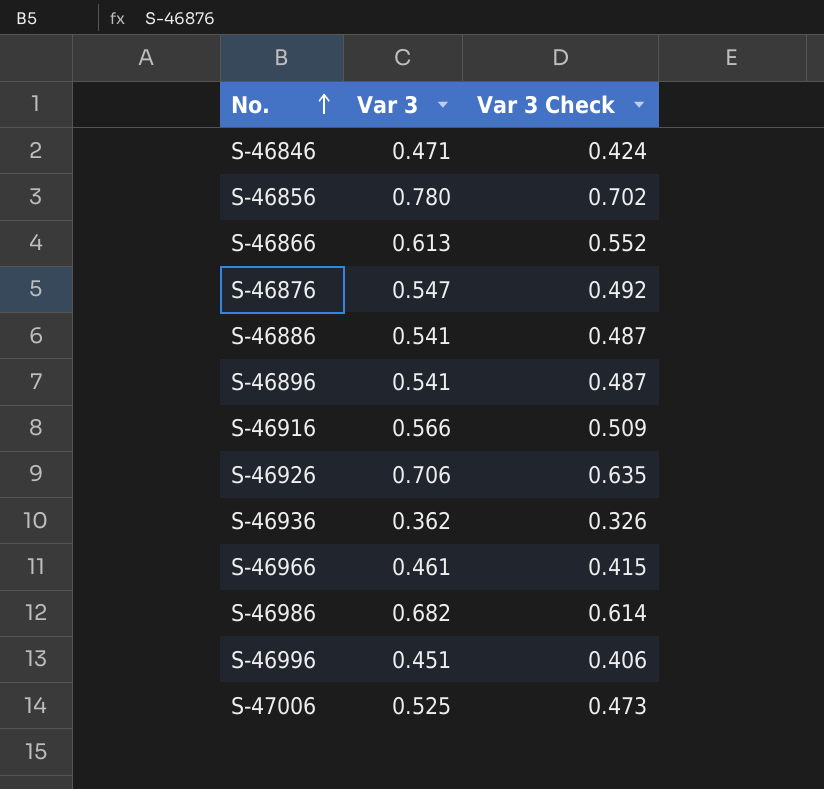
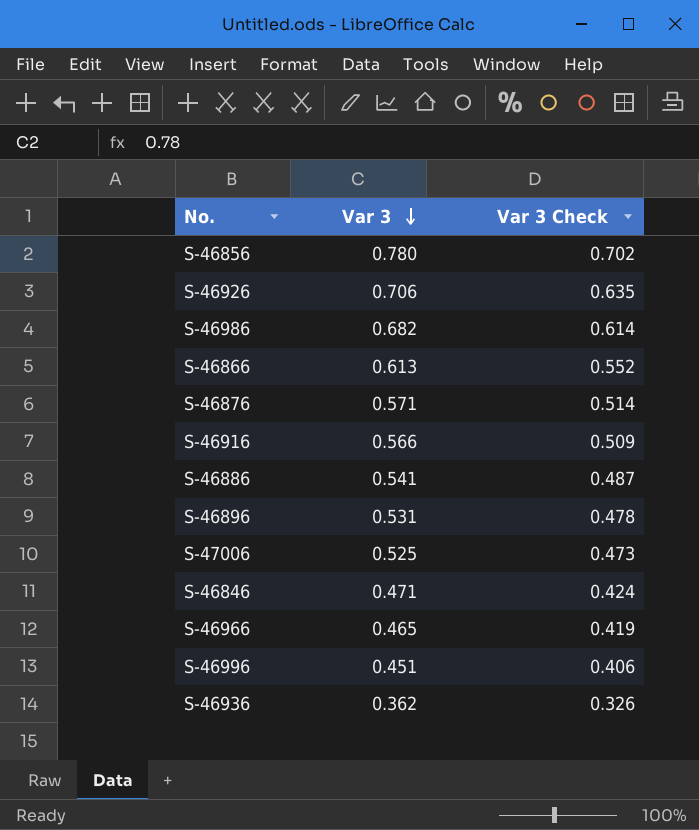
row order: No. ascending -> Var 3 descending
S-46876 | Var 3: 0.547 -> 0.571
S-46876 | Var 3 Check: 0.492 -> 0.514
S-46896 | Var 3: 0.541 -> 0.531
S-46896 | Var 3 Check: 0.487 -> 0.478
S-46966 | Var 3: 0.461 -> 0.465
S-46966 | Var 3 Check: 0.415 -> 0.419

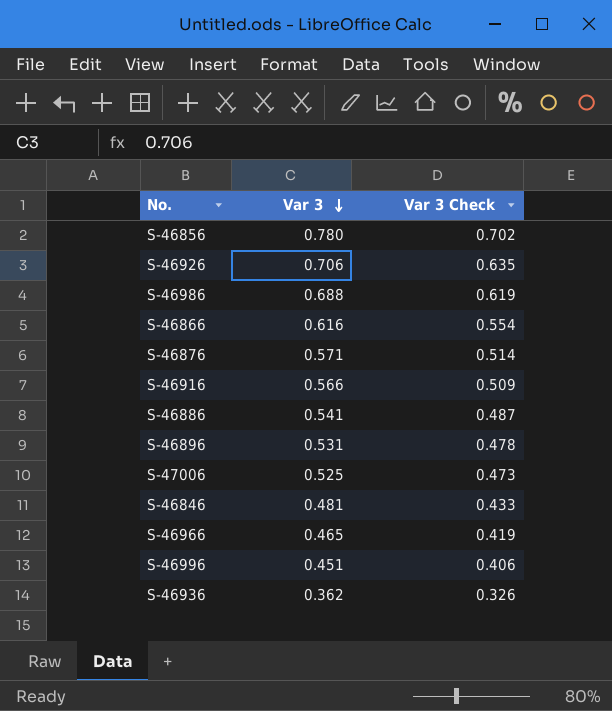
S-46986 | Var 3: 0.682 -> 0.688
S-46986 | Var 3 Check: 0.614 -> 0.619
S-46866 | Var 3: 0.613 -> 0.616
S-46866 | Var 3 Check: 0.552 -> 0.554
S-46846 | Var 3: 0.471 -> 0.481
S-46846 | Var 3 Check: 0.424 -> 0.433

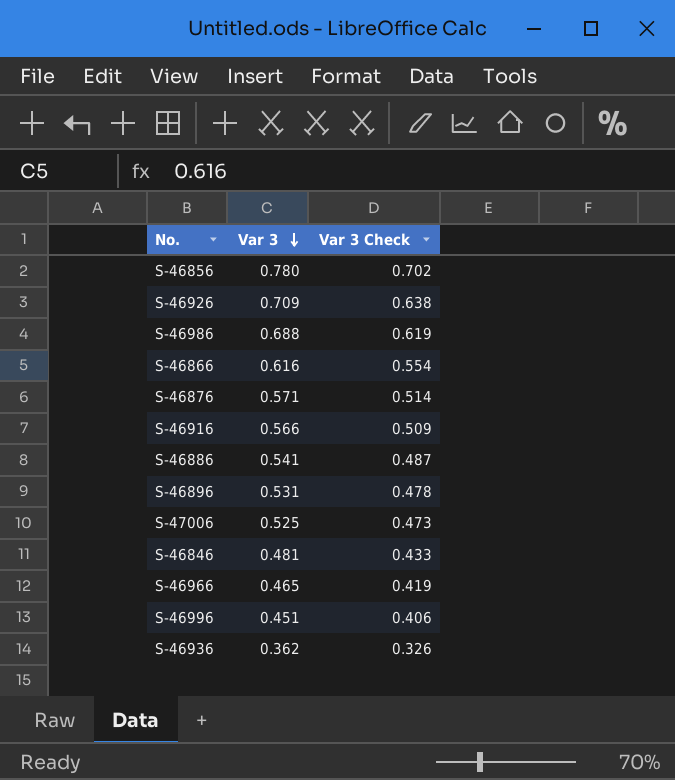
S-46926 | Var 3: 0.706 -> 0.709
S-46926 | Var 3 Check: 0.635 -> 0.638

